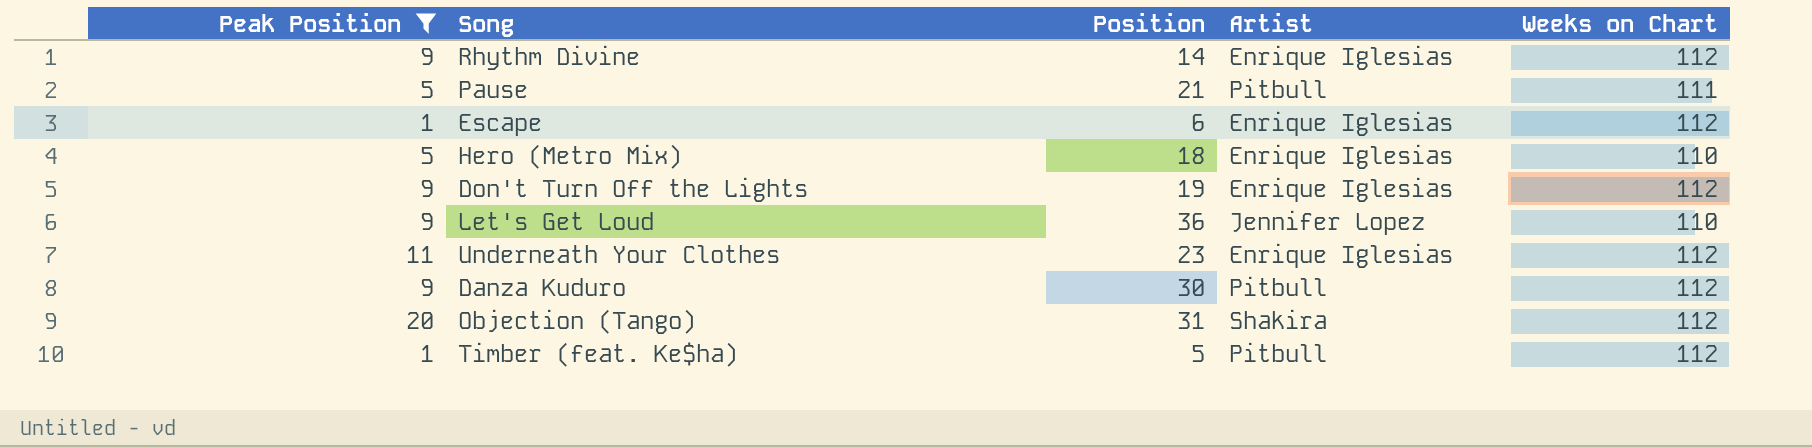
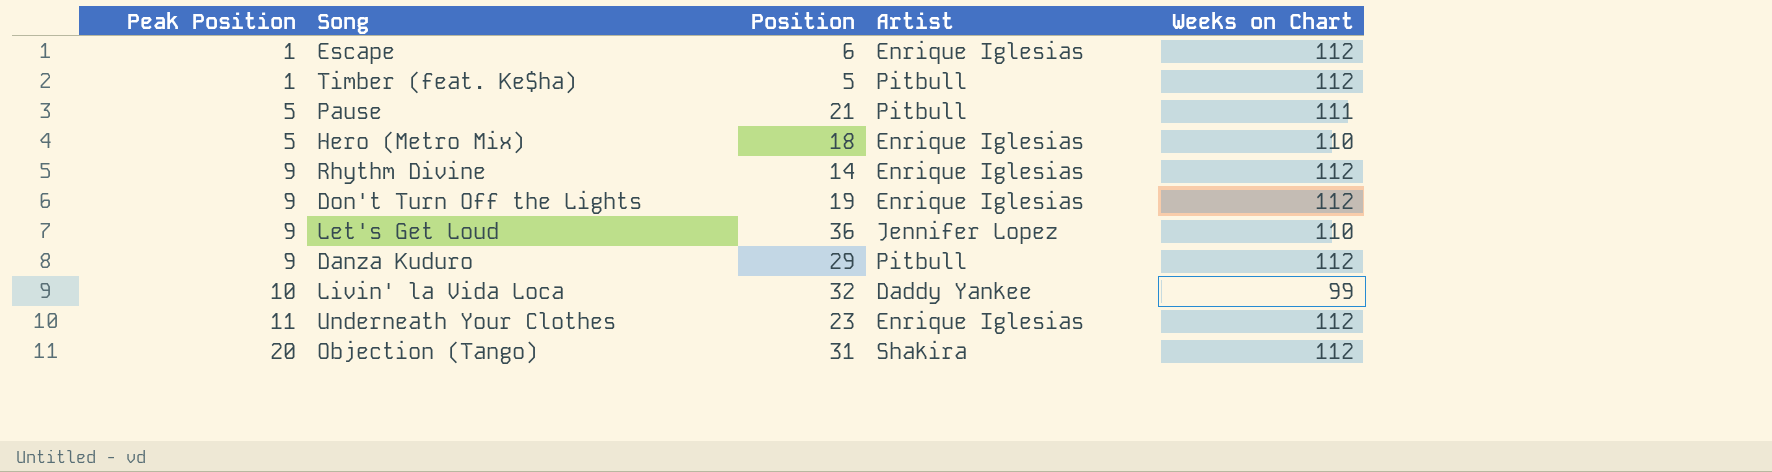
filter: Peak Position != 10 -> none
row order: none -> Peak Position ascending
Danza Kuduro | Position: 30 -> 29

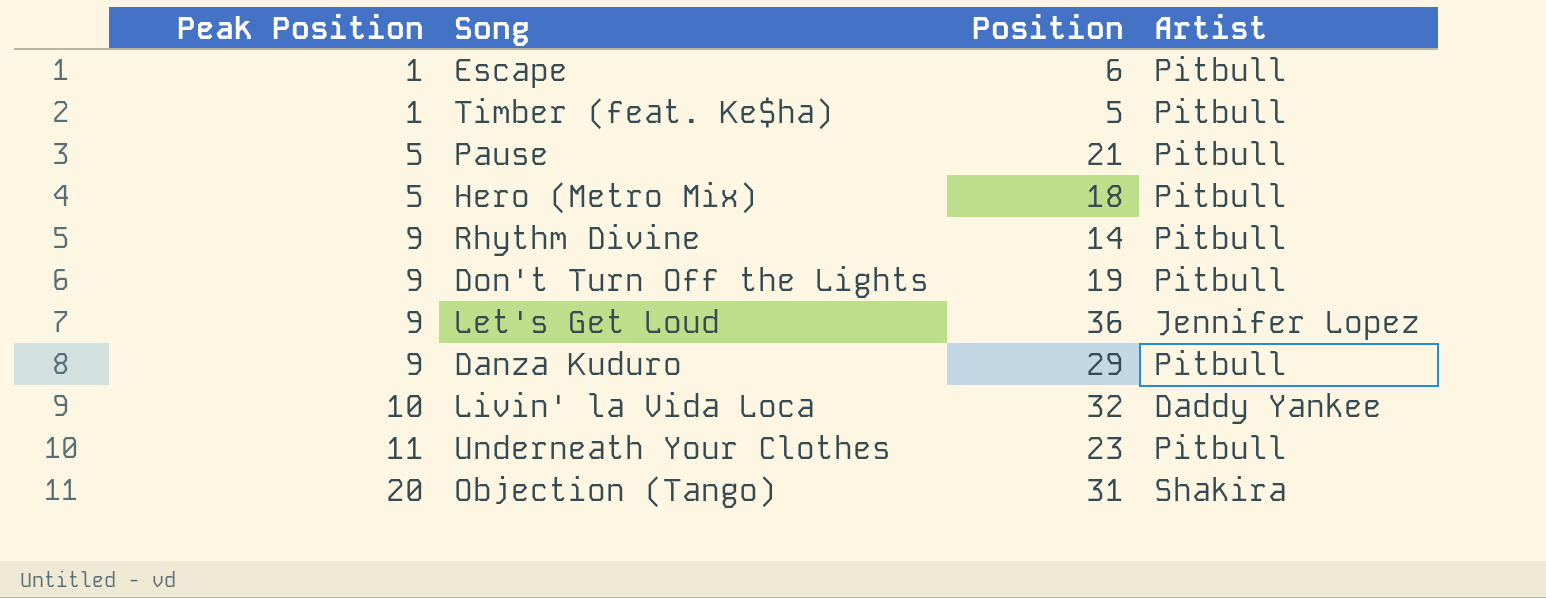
column Weeks on Chart | position: 5 -> none
Escape | Artist: Enrique Iglesias -> Pitbull
Hero (Metro Mix) | Artist: Enrique Iglesias -> Pitbull
Rhythm Divine | Artist: Enrique Iglesias -> Pitbull
Don't Turn Off the Lights | Artist: Enrique Iglesias -> Pitbull
Underneath Your Clothes | Artist: Enrique Iglesias -> Pitbull

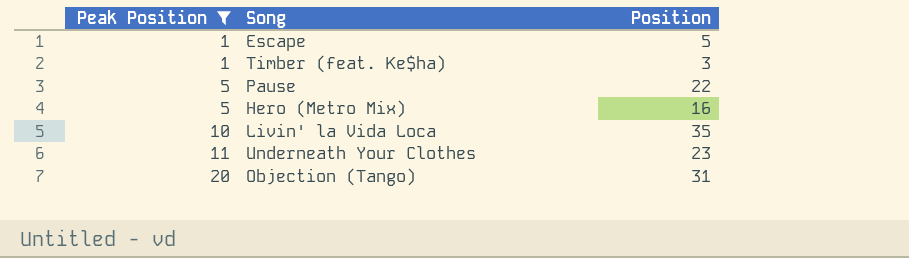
filter: none -> Peak Position != 9
column Artist | position: 4 -> none
Escape | Position: 6 -> 5
Timber (feat. Ke$ha) | Position: 5 -> 3
Pause | Position: 21 -> 22
Hero (Metro Mix) | Position: 18 -> 16
Livin' la Vida Loca | Position: 32 -> 35

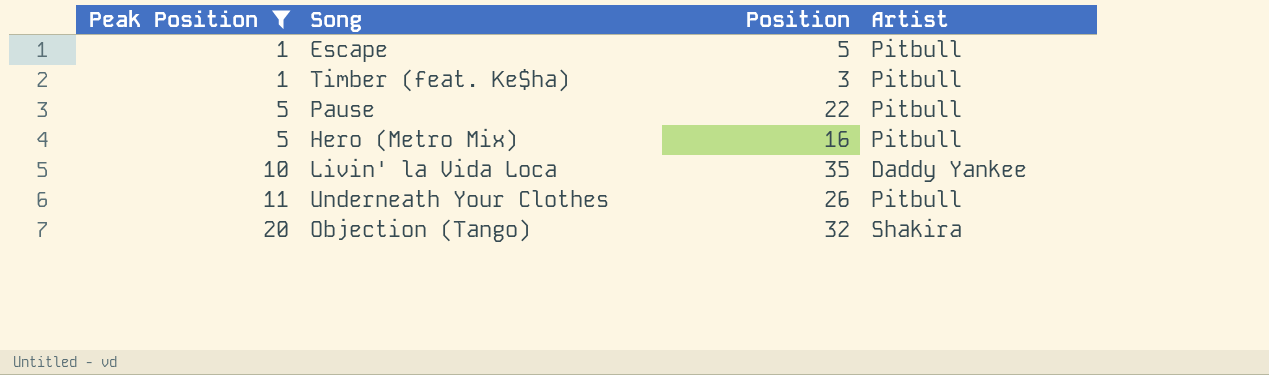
column Artist | position: none -> 4
Underneath Your Clothes | Position: 23 -> 26
Objection (Tango) | Position: 31 -> 32

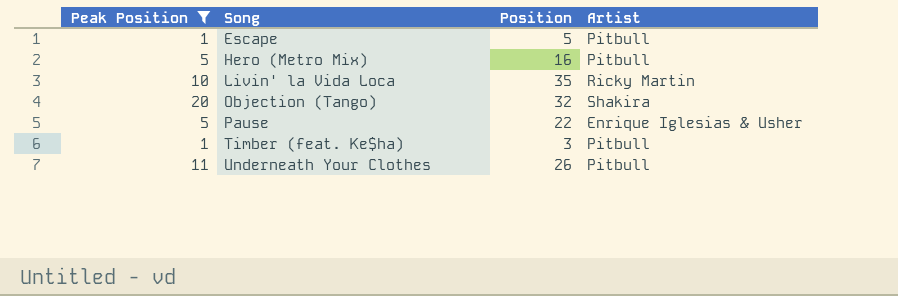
row order: Peak Position ascending -> Song ascending
Livin' la Vida Loca | Artist: Daddy Yankee -> Ricky Martin
Pause | Artist: Pitbull -> Enrique Iglesias & Usher

